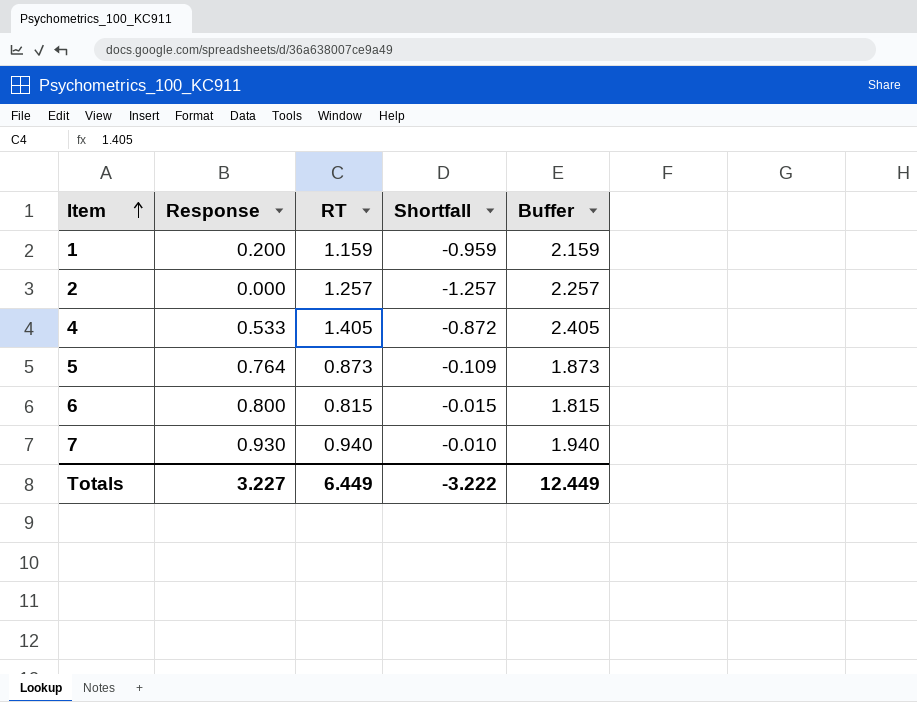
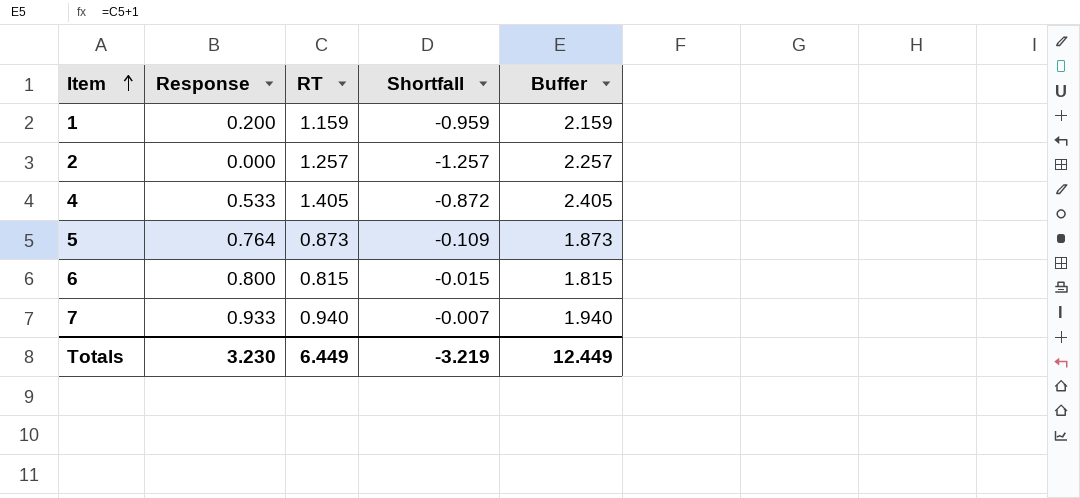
7 | Response: 0.930 -> 0.933
7 | Shortfall: -0.010 -> -0.007
Totals | Response: 3.227 -> 3.230
Totals | Shortfall: -3.222 -> -3.219

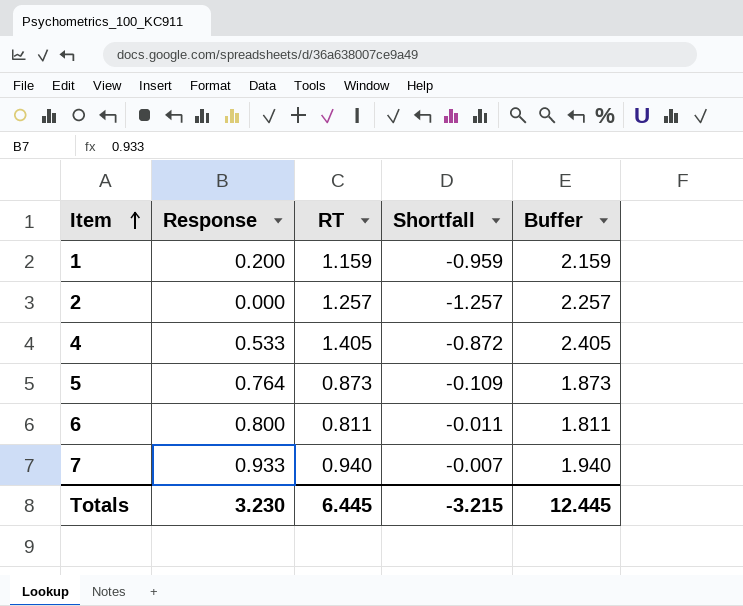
6 | RT: 0.815 -> 0.811
6 | Shortfall: -0.015 -> -0.011
6 | Buffer: 1.815 -> 1.811
Totals | RT: 6.449 -> 6.445
Totals | Shortfall: -3.219 -> -3.215
Totals | Buffer: 12.449 -> 12.445

